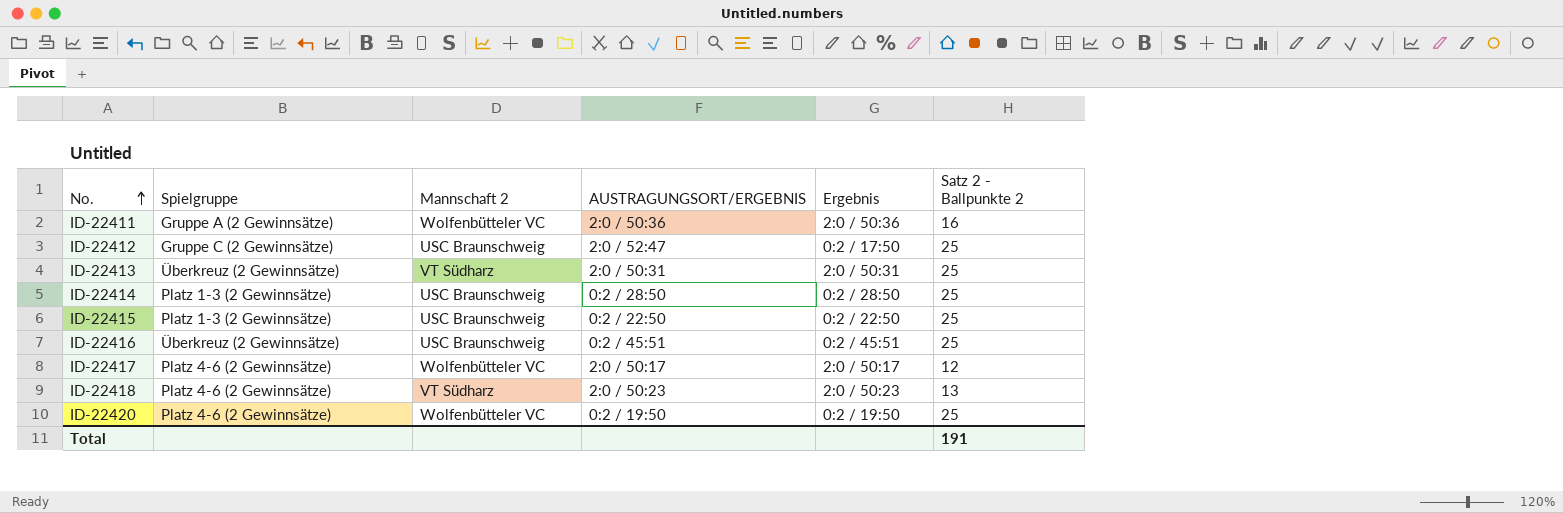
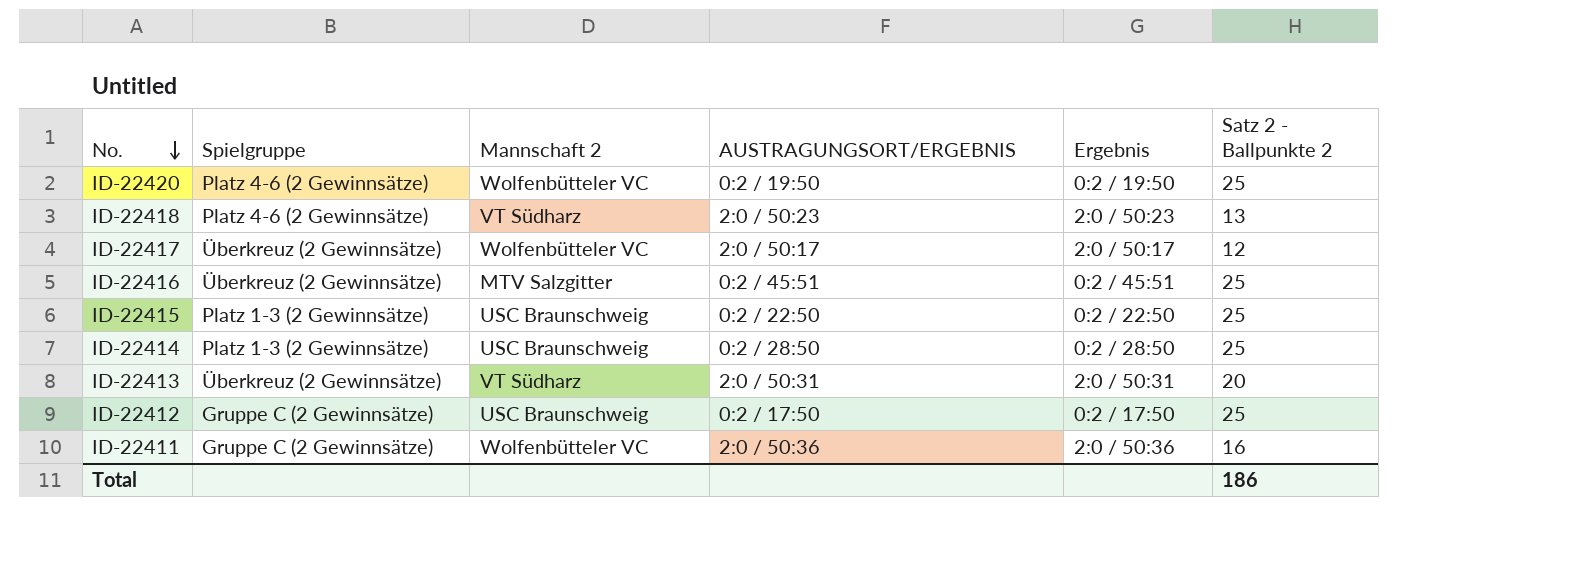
row order: No. ascending -> No. descending
ID-22417 | Spielgruppe: Platz 4-6 (2 Gewinnsätze) -> Überkreuz (2 Gewinnsätze)
ID-22416 | Mannschaft 2: USC Braunschweig -> MTV Salzgitter
ID-22413 | Satz 2 - Ballpunkte 2: 25 -> 20
ID-22412 | AUSTRAGUNGSORT/ERGEBNIS: 2:0 / 52:47 -> 0:2 / 17:50
ID-22411 | Spielgruppe: Gruppe A (2 Gewinnsätze) -> Gruppe C (2 Gewinnsätze)
Total | Satz 2 - Ballpunkte 2: 191 -> 186

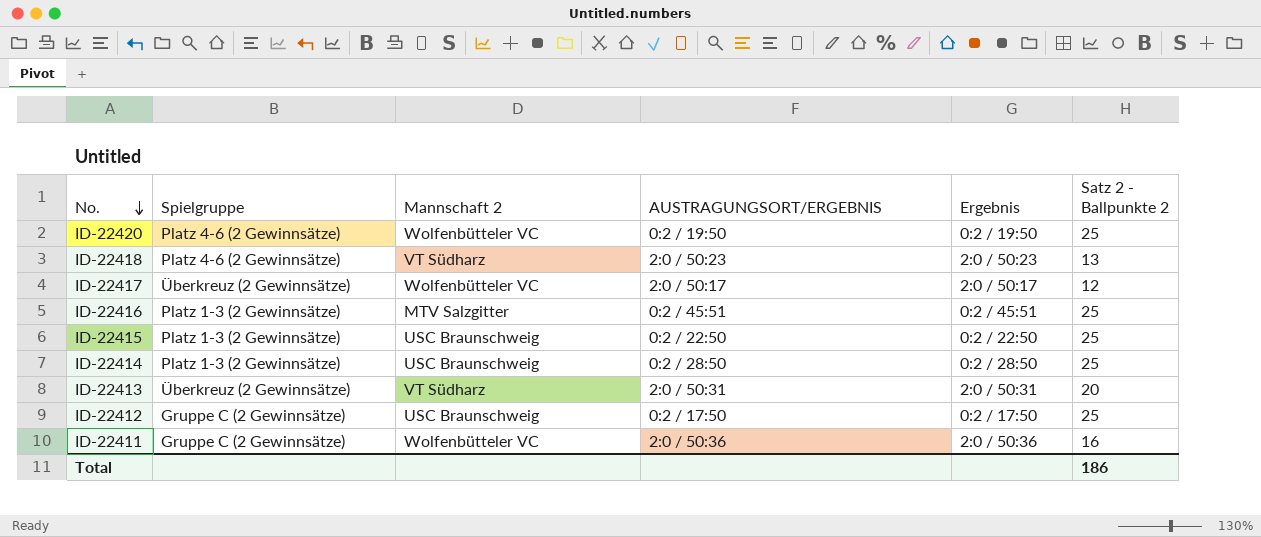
ID-22416 | Spielgruppe: Überkreuz (2 Gewinnsätze) -> Platz 1-3 (2 Gewinnsätze)

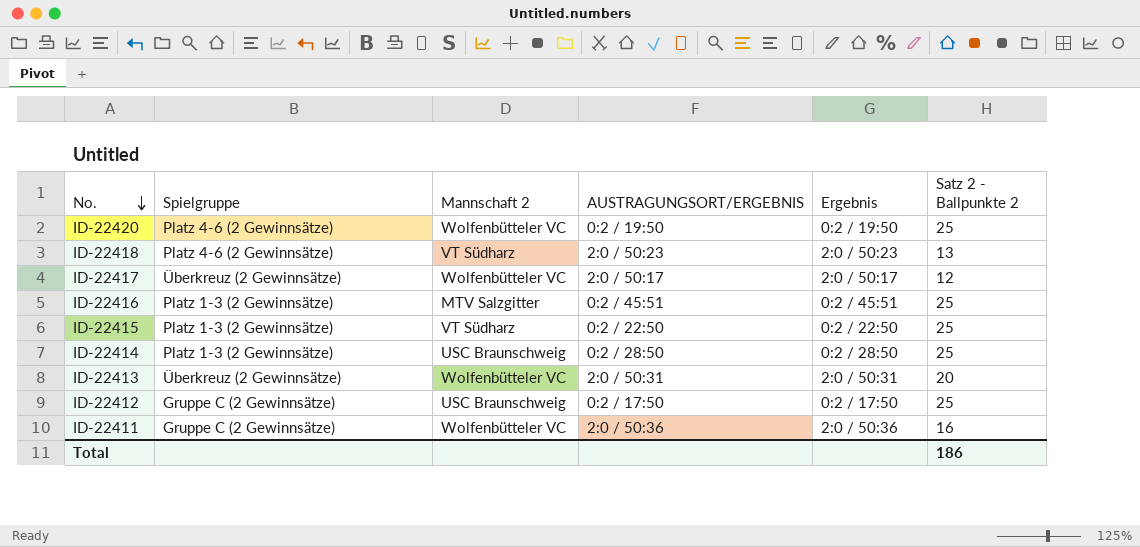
ID-22415 | Mannschaft 2: USC Braunschweig -> VT Südharz
ID-22413 | Mannschaft 2: VT Südharz -> Wolfenbütteler VC

